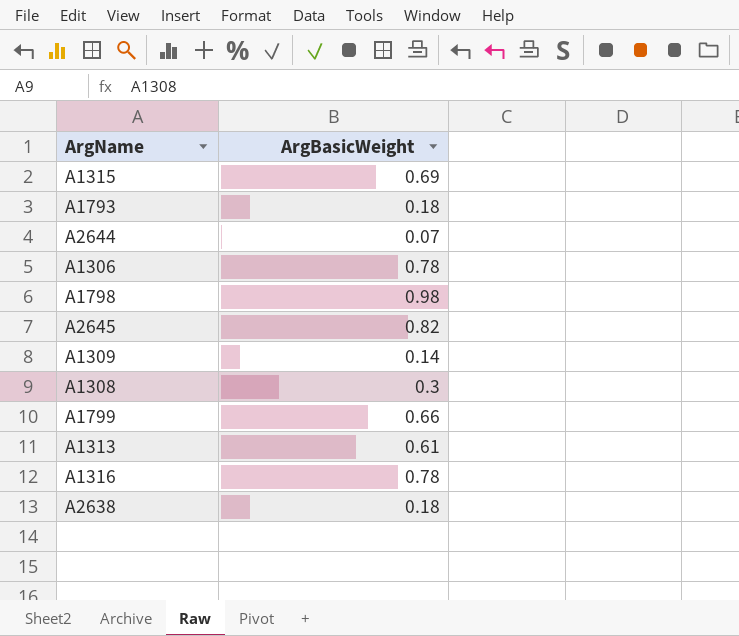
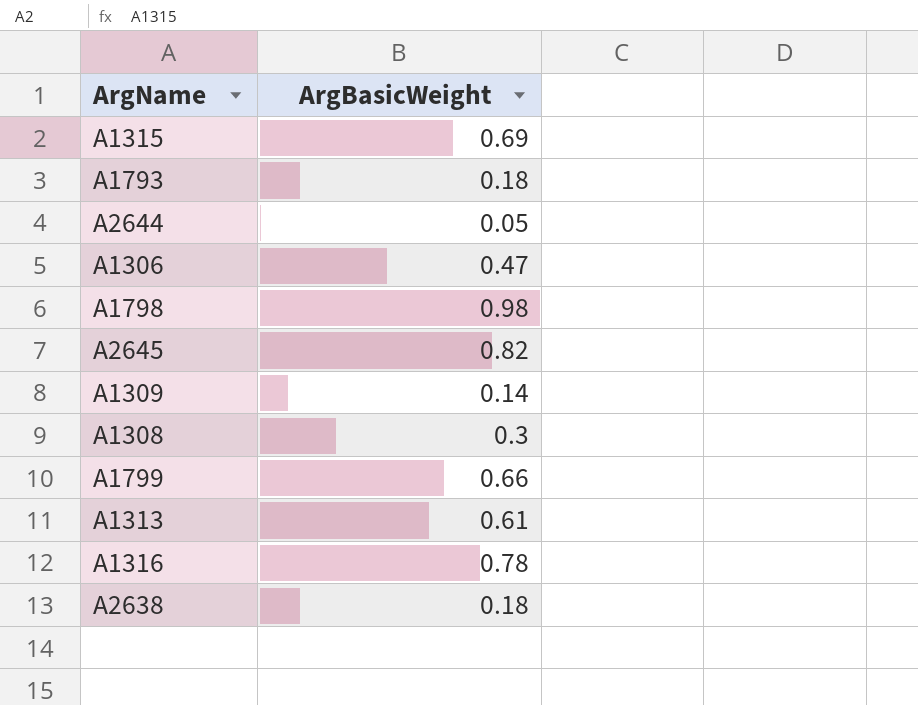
A2644 | ArgBasicWeight: 0.07 -> 0.05
A1306 | ArgBasicWeight: 0.78 -> 0.47

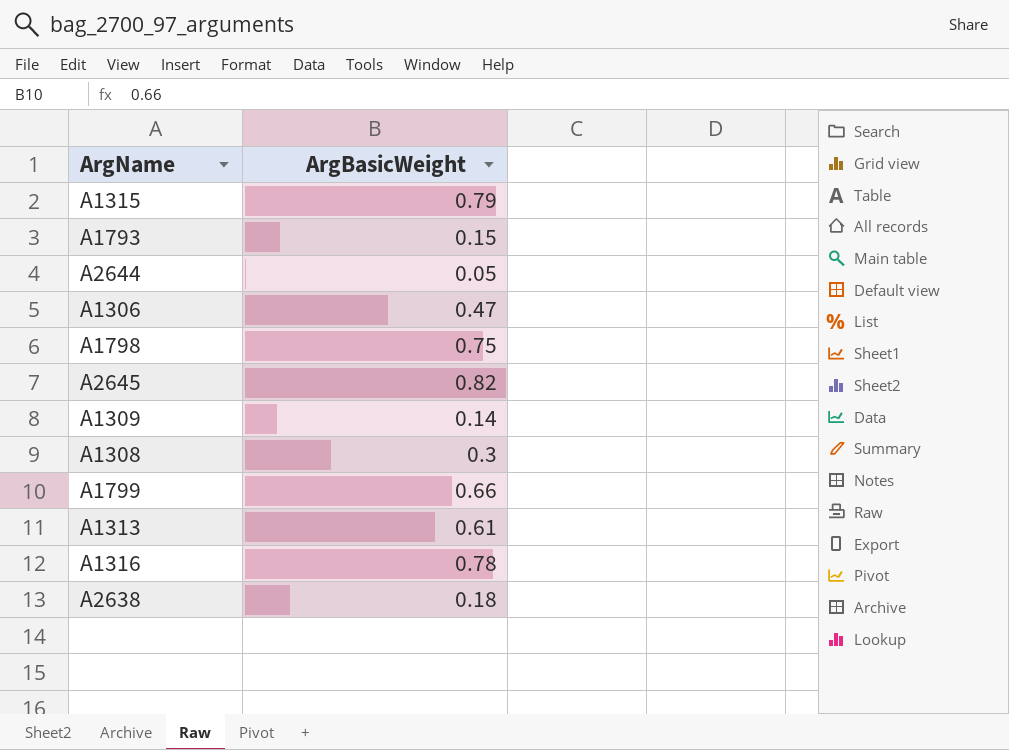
A1315 | ArgBasicWeight: 0.69 -> 0.79
A1793 | ArgBasicWeight: 0.18 -> 0.15
A1798 | ArgBasicWeight: 0.98 -> 0.75

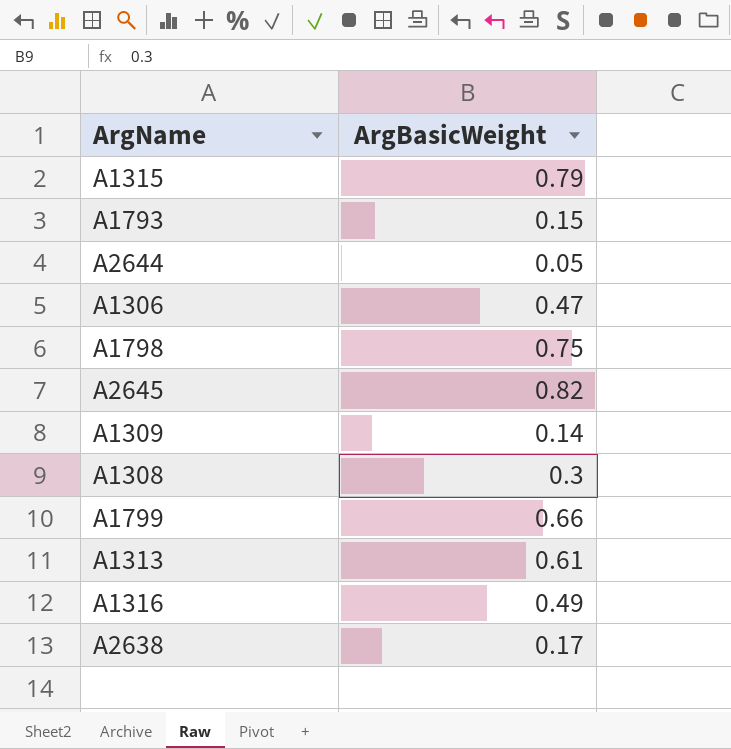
A1316 | ArgBasicWeight: 0.78 -> 0.49
A2638 | ArgBasicWeight: 0.18 -> 0.17

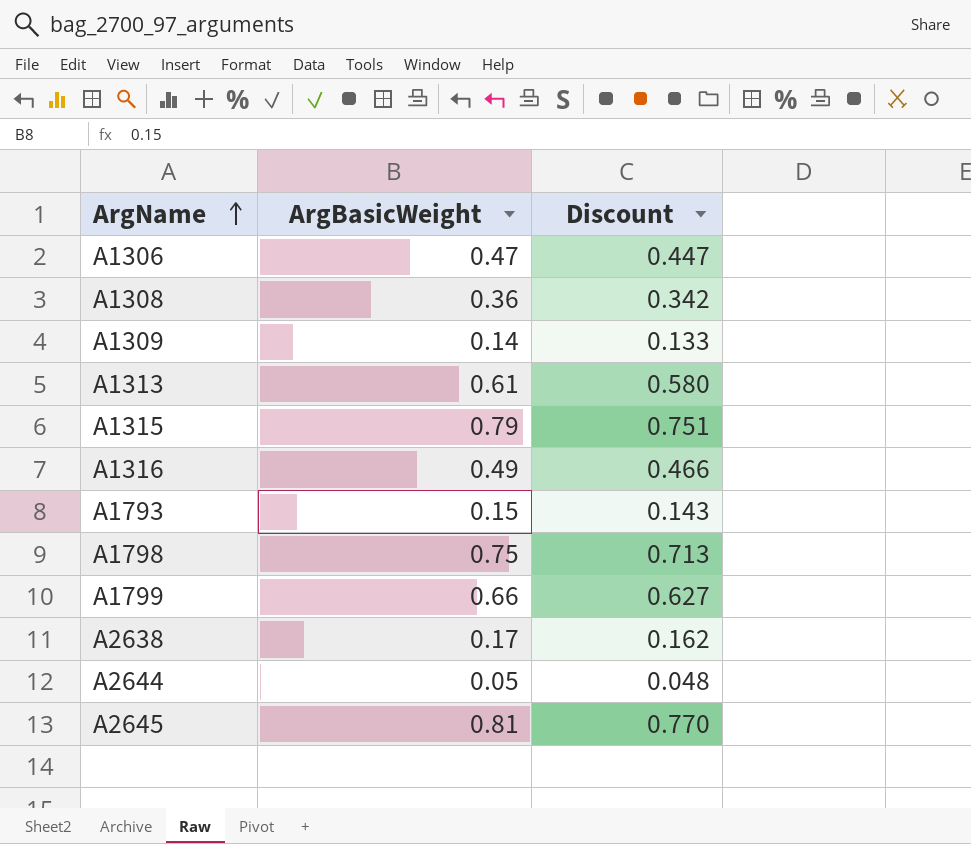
row order: none -> ArgName ascending
column Discount | formula: none -> [ArgBasicWeight] * 0.95
A1308 | ArgBasicWeight: 0.3 -> 0.36
A2645 | ArgBasicWeight: 0.82 -> 0.81

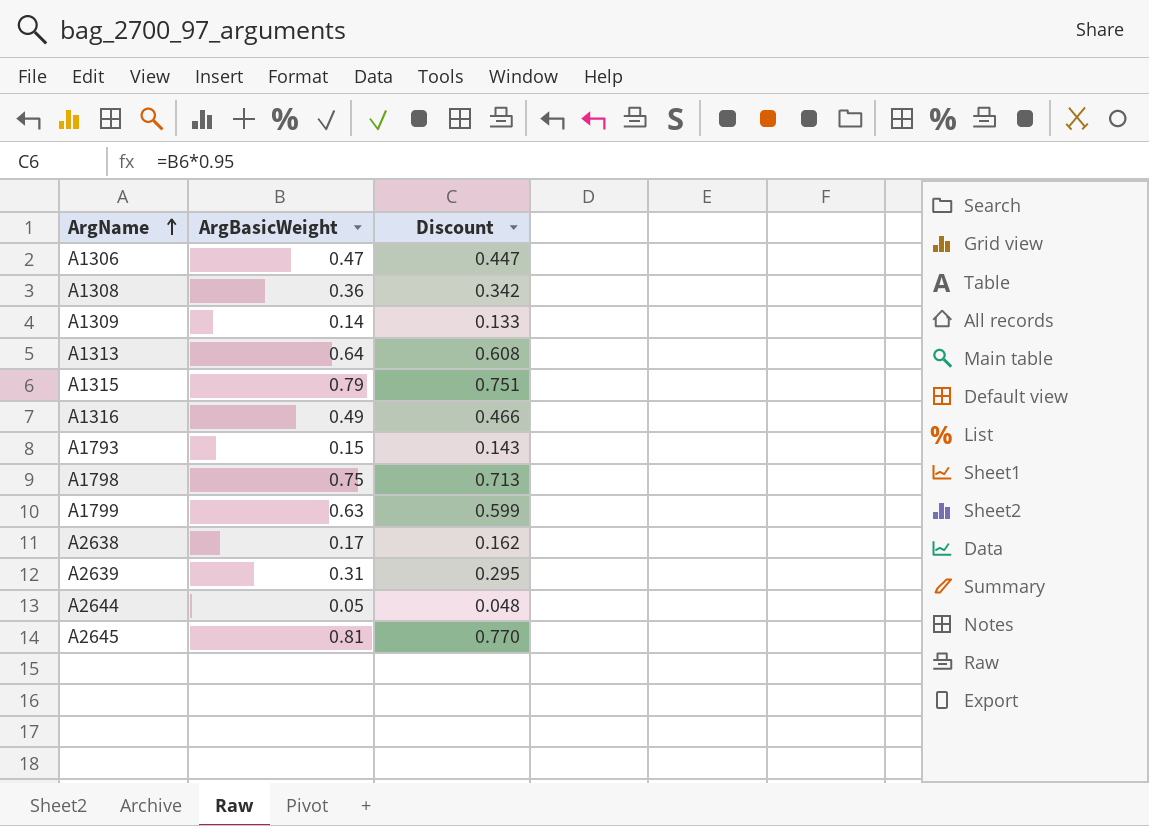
A1313 | ArgBasicWeight: 0.61 -> 0.64
A1313 | Discount: 0.580 -> 0.608
A1799 | ArgBasicWeight: 0.66 -> 0.63
A1799 | Discount: 0.627 -> 0.599
row A2639: none -> 0.31 | 0.295

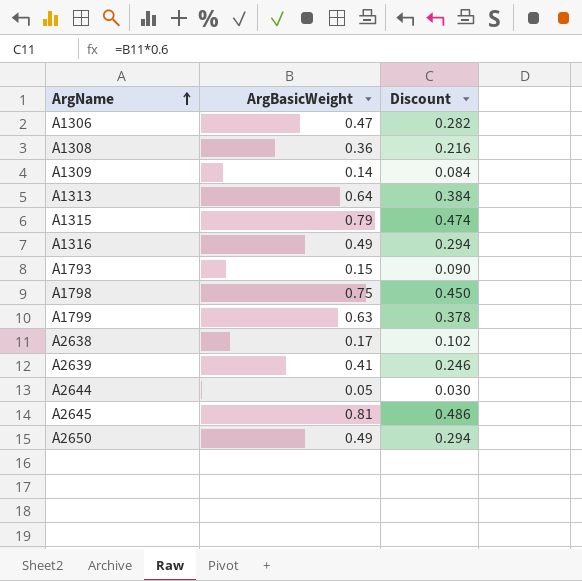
column Discount | formula: [ArgBasicWeight] * 0.95 -> [ArgBasicWeight] * 0.6
A2639 | ArgBasicWeight: 0.31 -> 0.41
row A2650: none -> 0.49 | 0.294

